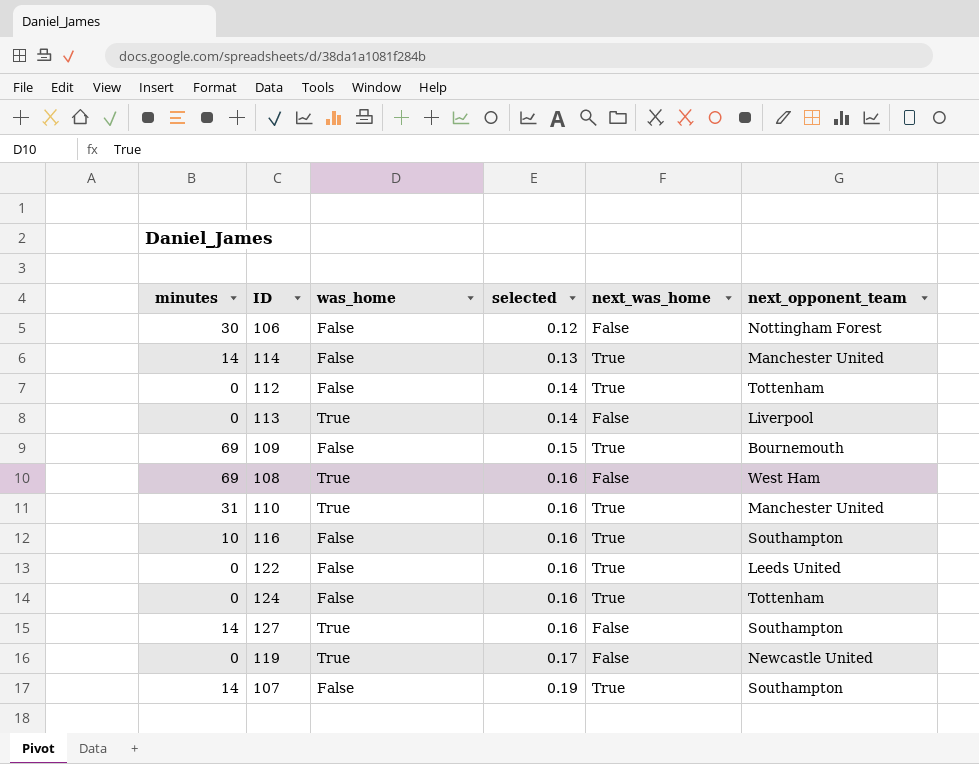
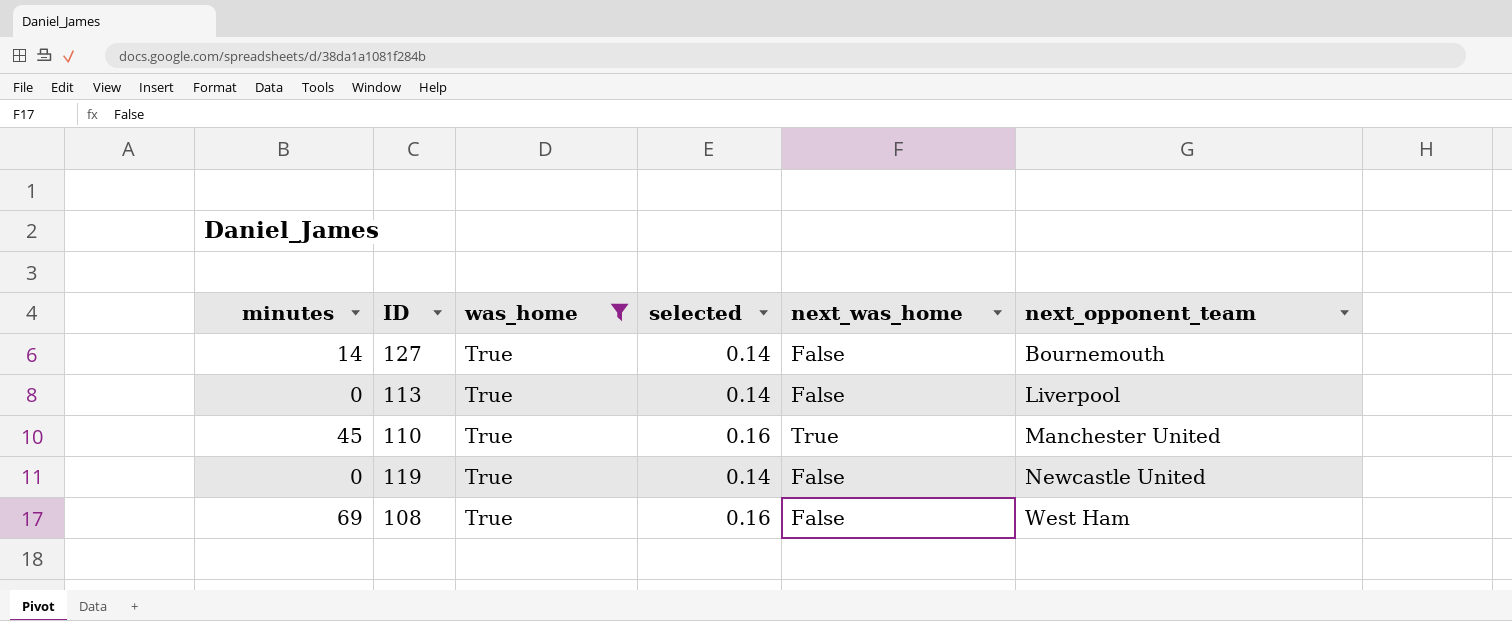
filter: none -> was_home = True
row order: selected ascending -> next_opponent_team ascending
127 | selected: 0.16 -> 0.14
127 | next_opponent_team: Southampton -> Bournemouth
110 | minutes: 31 -> 45
119 | selected: 0.17 -> 0.14

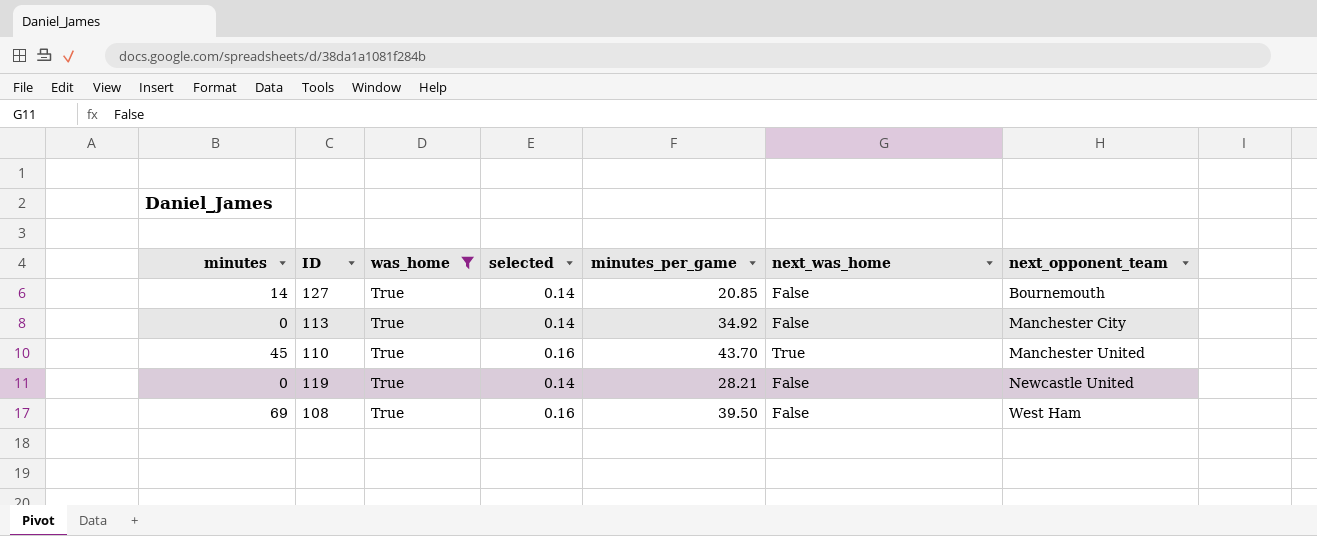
column minutes_per_game | position: none -> 5
113 | next_opponent_team: Liverpool -> Manchester City

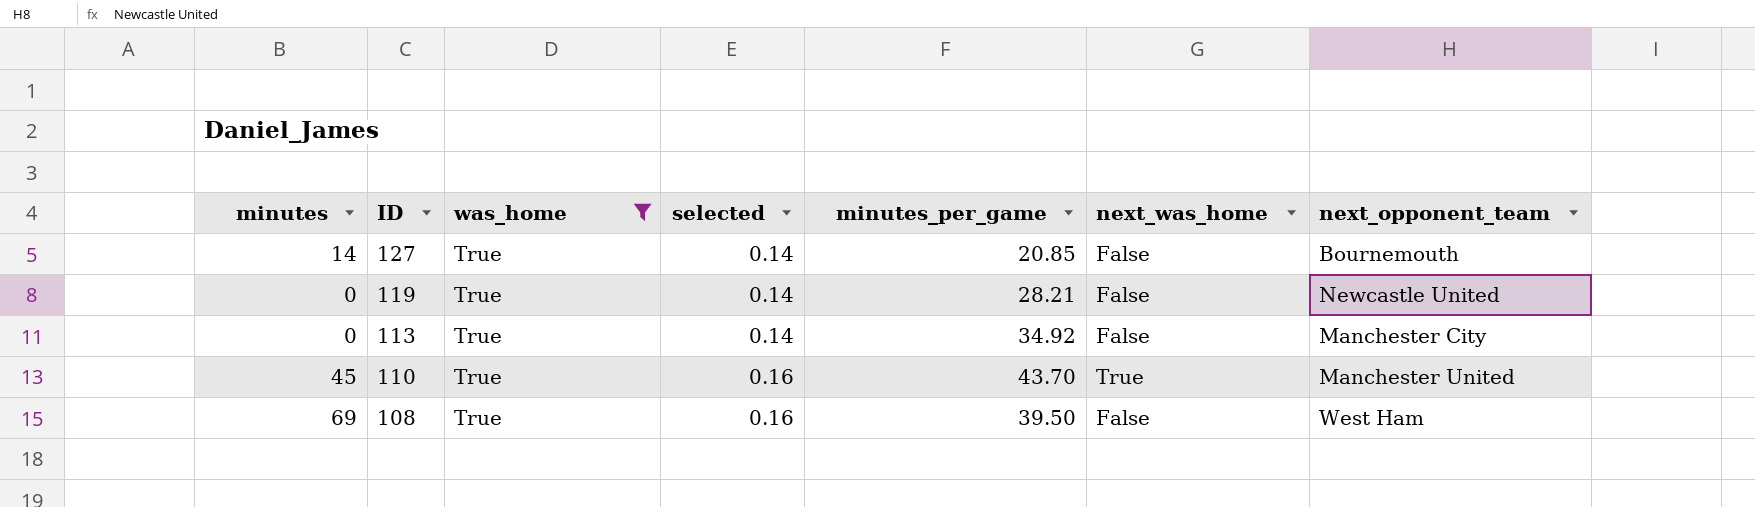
row order: next_opponent_team ascending -> ID descending

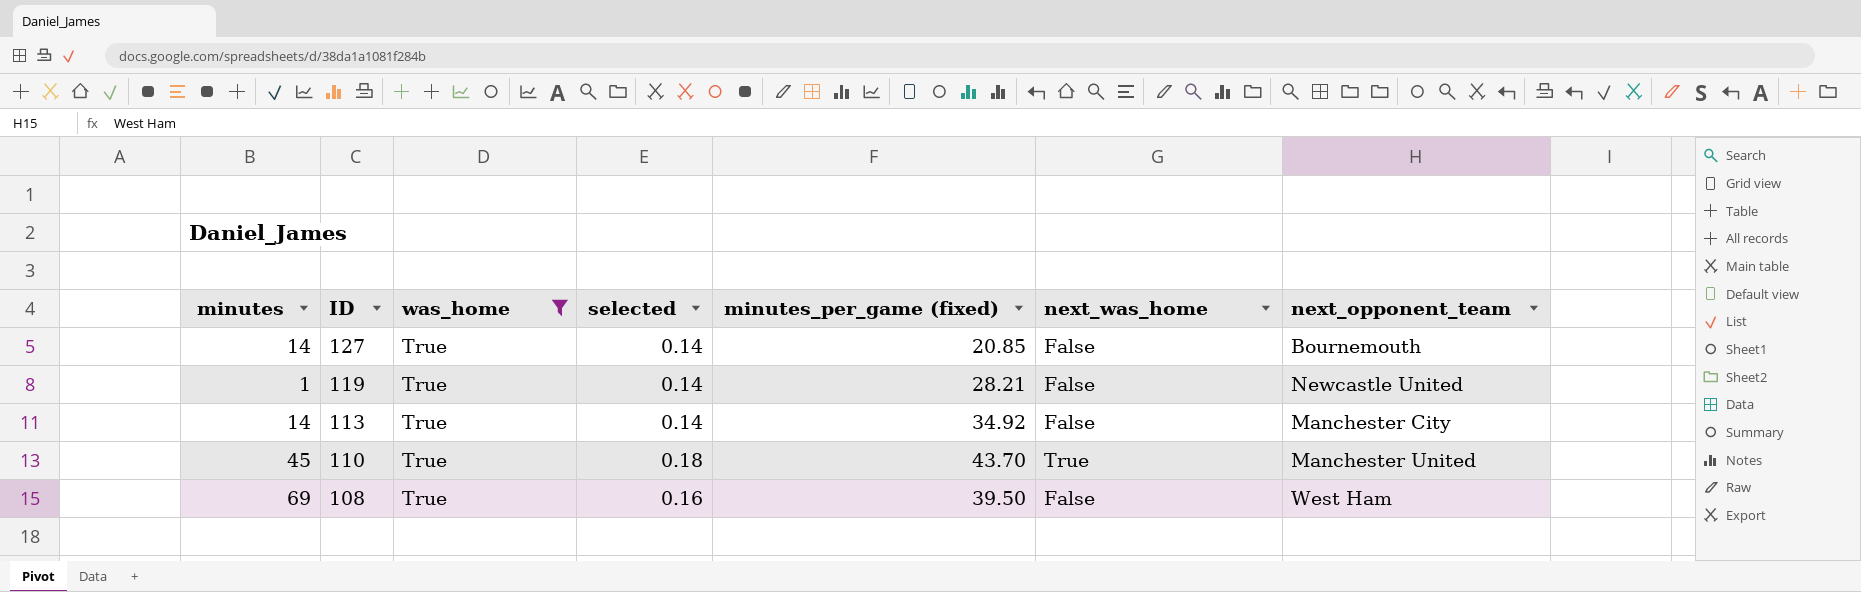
column name: minutes_per_game -> minutes_per_game (fixed)
119 | minutes: 0 -> 1
113 | minutes: 0 -> 14
110 | selected: 0.16 -> 0.18

